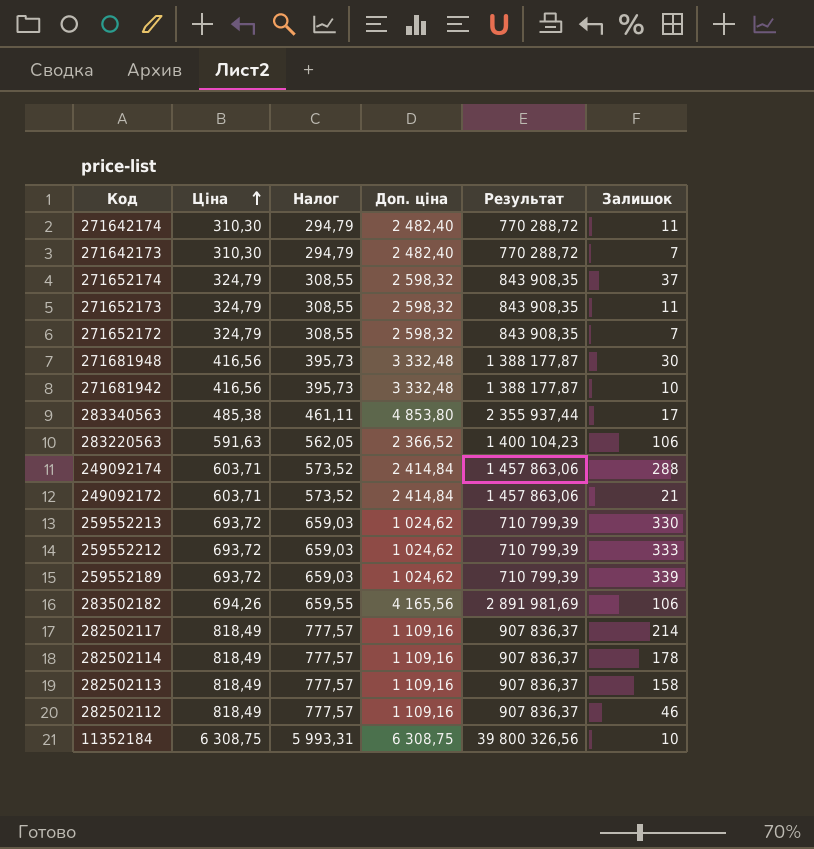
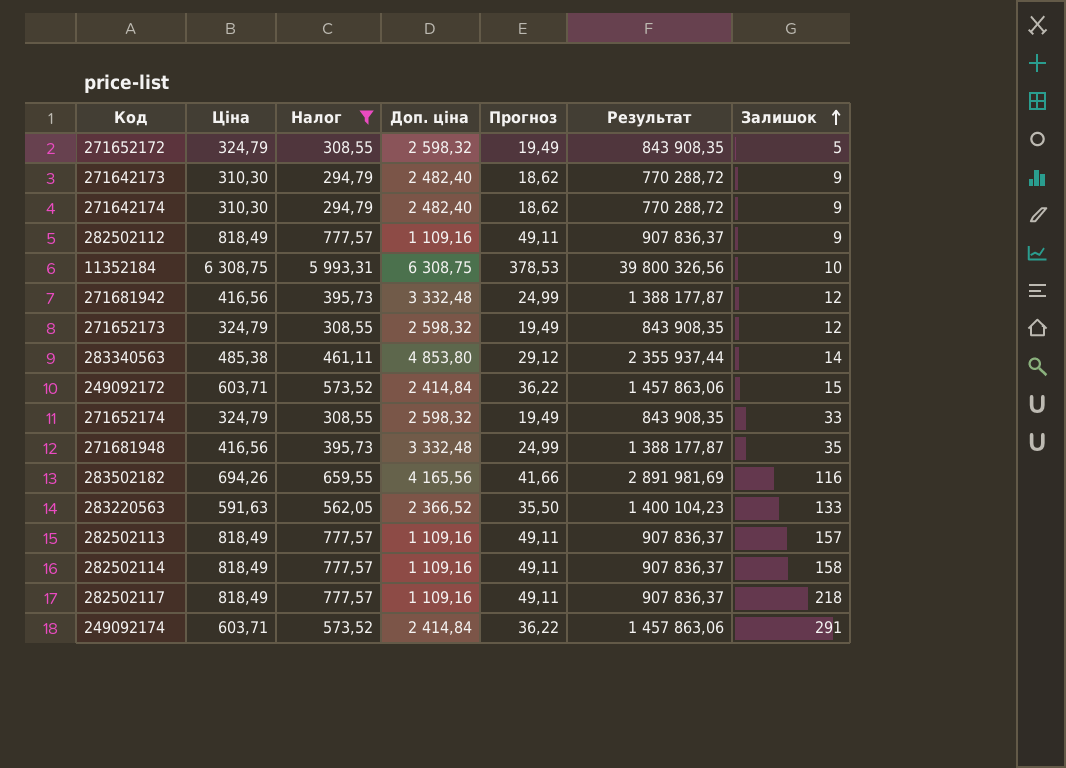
filter: none -> Налог != 659,03
row order: Ціна ascending -> Залишок ascending
column Прогноз | formula: none -> [Ціна] * 0,06
271652172 | Залишок: 7 -> 5
271642173 | Залишок: 7 -> 9
271642174 | Залишок: 11 -> 9
282502112 | Залишок: 46 -> 9
271681942 | Залишок: 10 -> 12
271652173 | Залишок: 11 -> 12
283340563 | Залишок: 17 -> 14
249092172 | Залишок: 21 -> 15
271652174 | Залишок: 37 -> 33
271681948 | Залишок: 30 -> 35
283502182 | Залишок: 106 -> 116
283220563 | Залишок: 106 -> 133
282502113 | Залишок: 158 -> 157
282502114 | Залишок: 178 -> 158
282502117 | Залишок: 214 -> 218
249092174 | Залишок: 288 -> 291

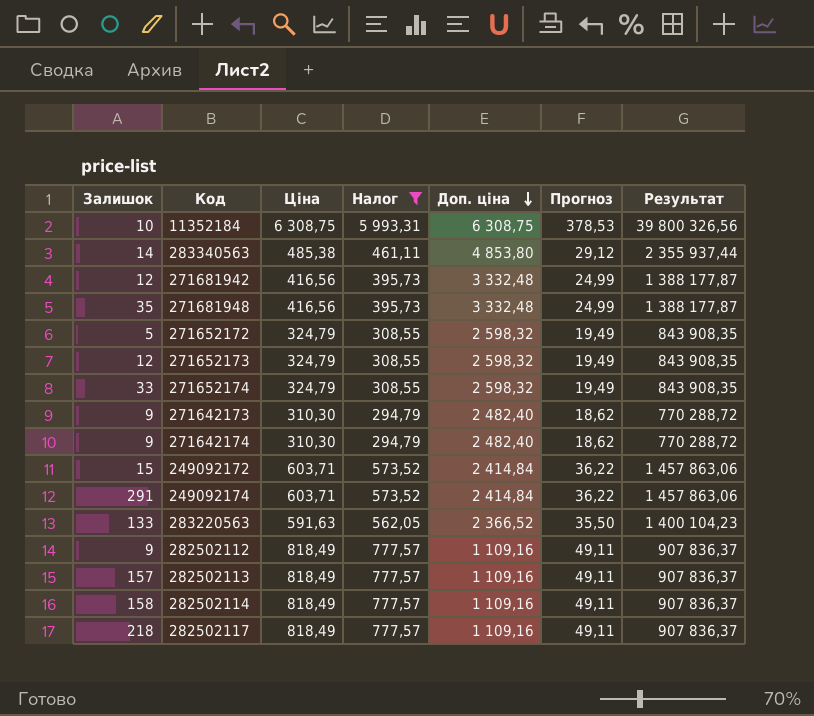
row order: Залишок ascending -> Доп. ціна descending
column Залишок | position: 7 -> 1
row 283502182: 694,26 | 659,55 | 4 165,56 | 41,66 | 2 891 981,69 | 116 -> none

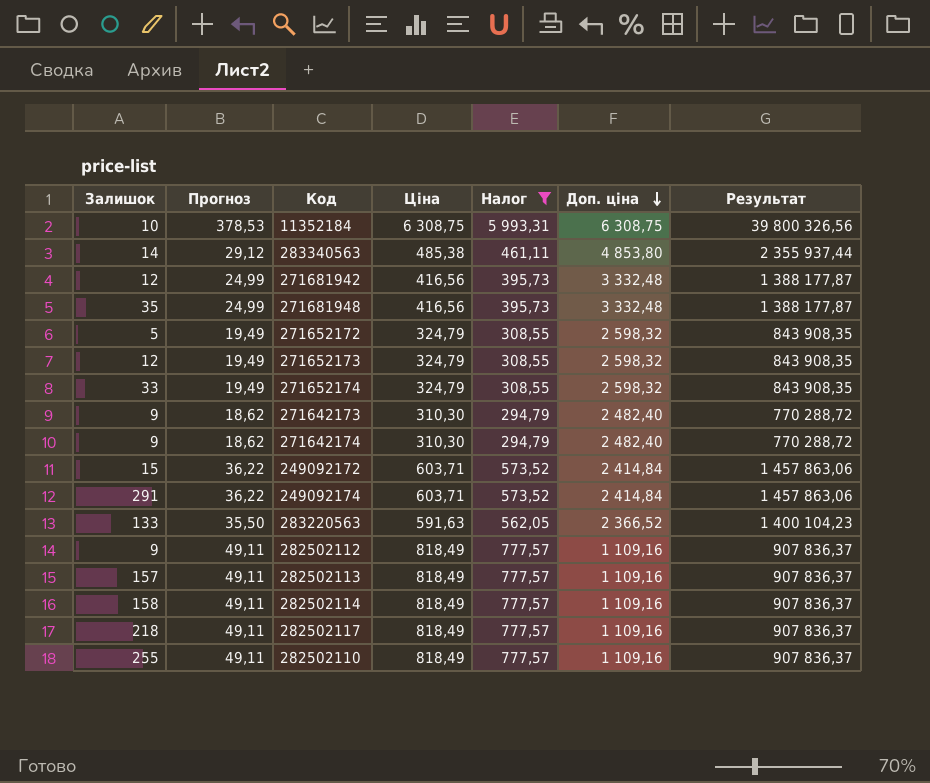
column Прогноз | position: 6 -> 2
row 282502110: none -> 255 | 49,11 | 818,49 | 777,57 | 1 109,16 | 907 836,37

